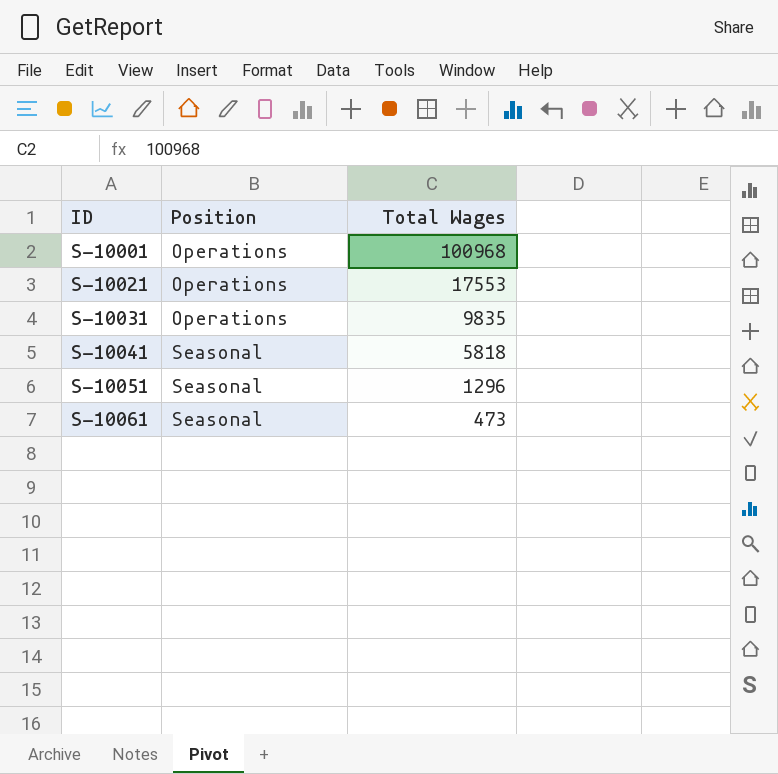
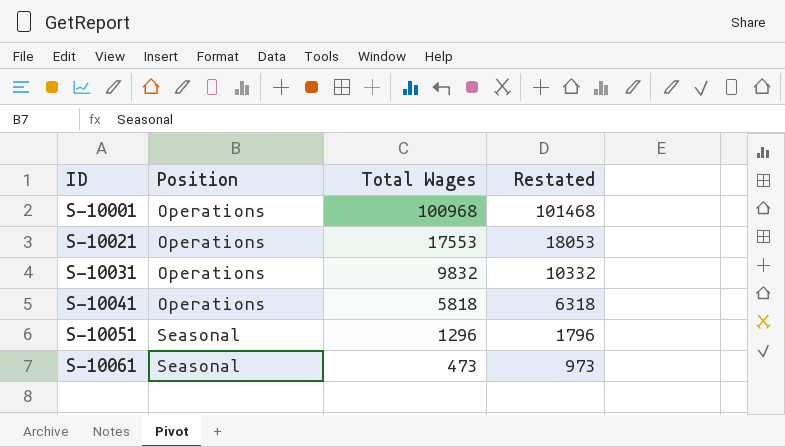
column Restated | formula: none -> [Total Wages] + 500
S-10031 | Total Wages: 9835 -> 9832
S-10041 | Position: Seasonal -> Operations

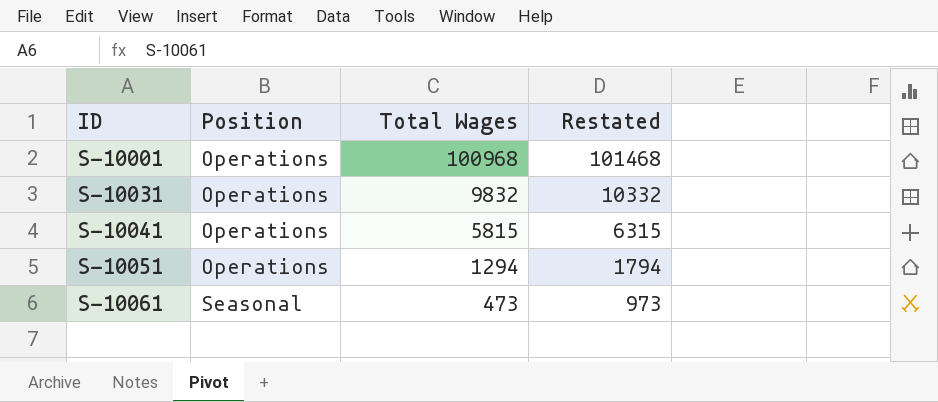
row S-10021: Operations | 17553 | 18053 -> none
S-10041 | Total Wages: 5818 -> 5815
S-10041 | Restated: 6318 -> 6315
S-10051 | Position: Seasonal -> Operations
S-10051 | Total Wages: 1296 -> 1294
S-10051 | Restated: 1796 -> 1794

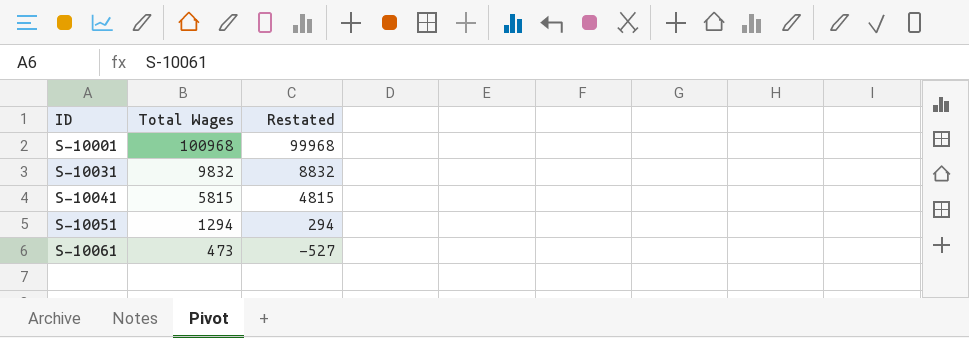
column Position | position: 2 -> none
column Restated | formula: [Total Wages] + 500 -> [Total Wages] - 1000

